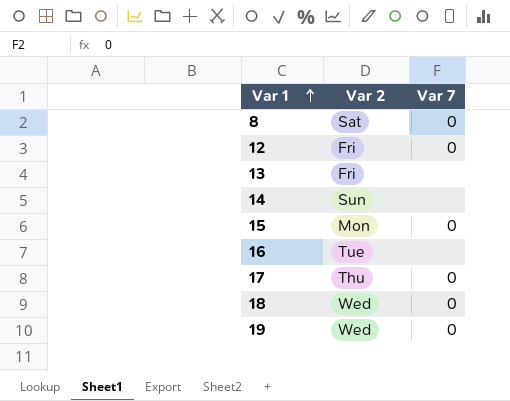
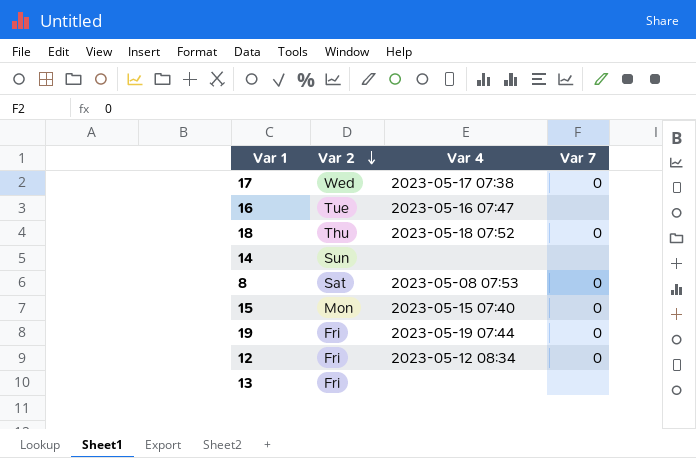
row order: Var 1 ascending -> Var 2 descending
column Var 4 | position: none -> 3
17 | Var 2: Thu -> Wed
18 | Var 2: Wed -> Thu
19 | Var 2: Wed -> Fri

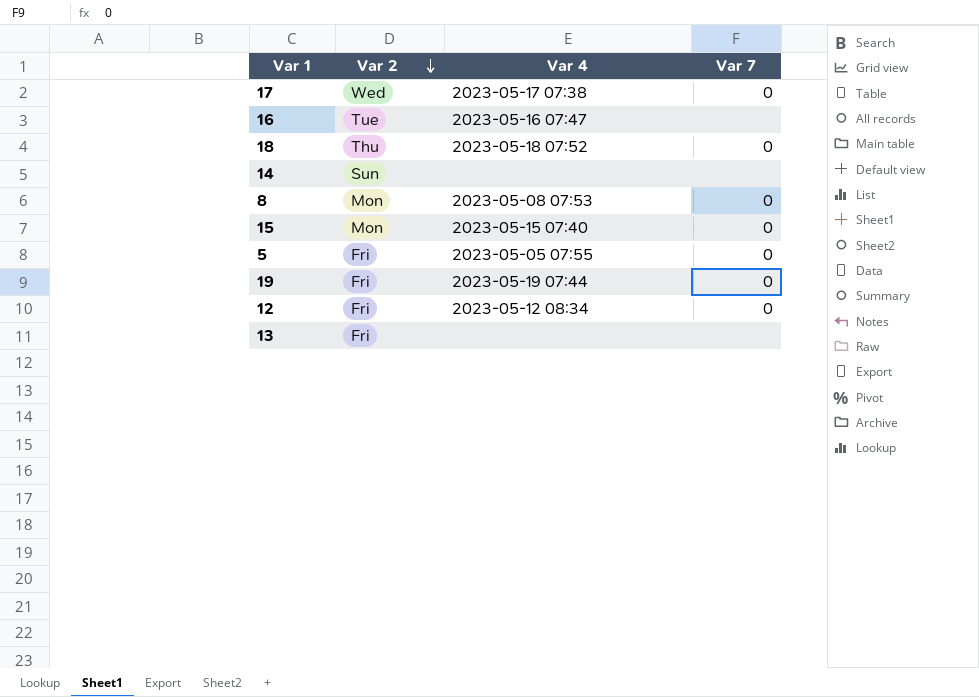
8 | Var 2: Sat -> Mon
row 5: none -> Fri | 2023-05-05 07:55 | 0

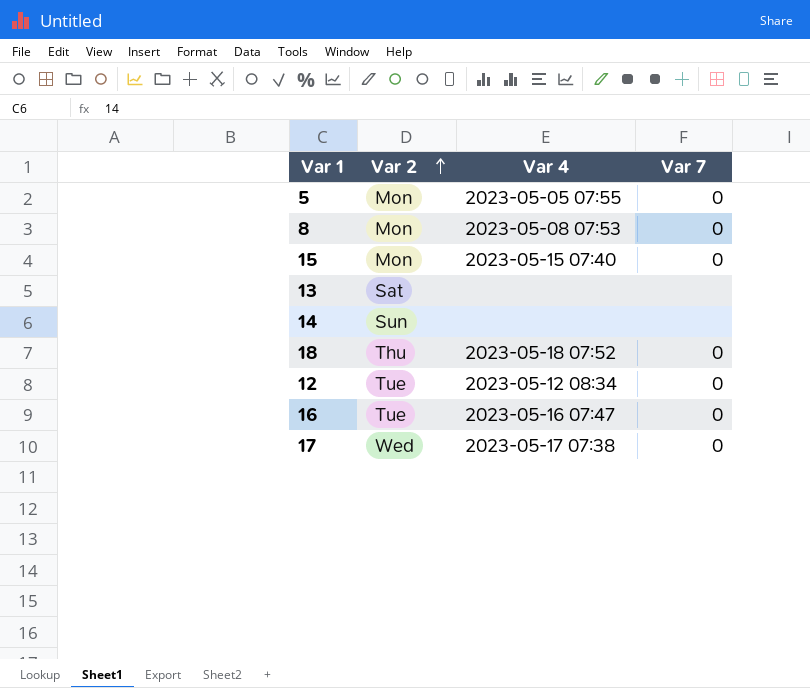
row order: Var 2 descending -> Var 2 ascending
row 19: Fri | 2023-05-19 07:44 | 0 -> none
5 | Var 2: Fri -> Mon
13 | Var 2: Fri -> Sat
12 | Var 2: Fri -> Tue
16 | Var 7: none -> 0

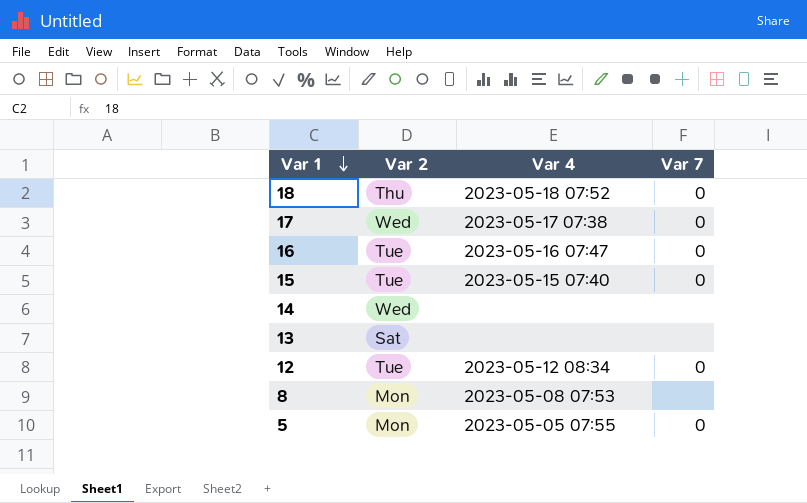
row order: Var 2 ascending -> Var 1 descending
15 | Var 2: Mon -> Tue
14 | Var 2: Sun -> Wed
8 | Var 7: 0 -> none

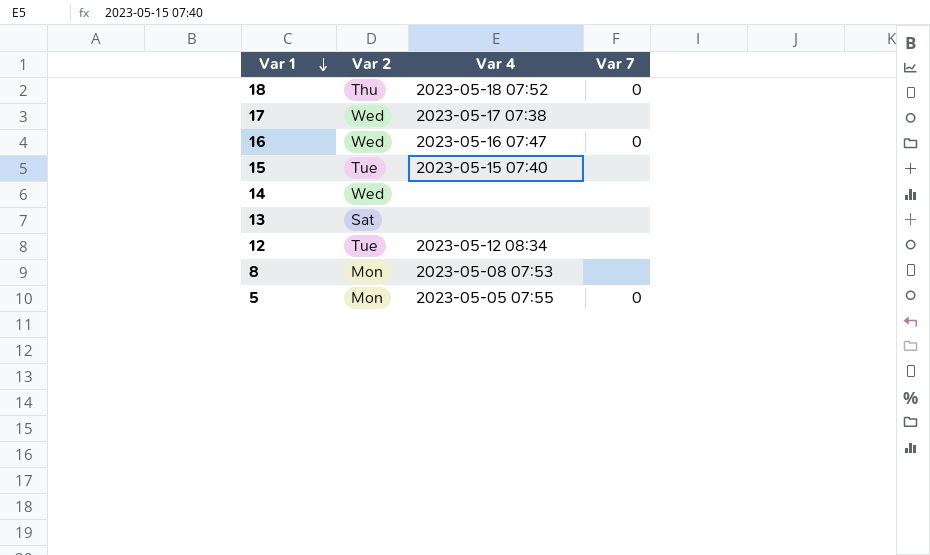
17 | Var 7: 0 -> none
16 | Var 2: Tue -> Wed
15 | Var 7: 0 -> none
12 | Var 7: 0 -> none

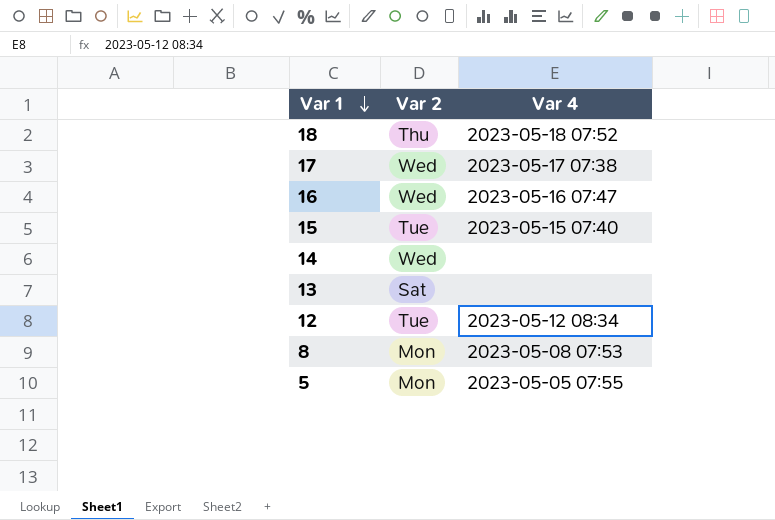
column Var 7 | position: 4 -> none

